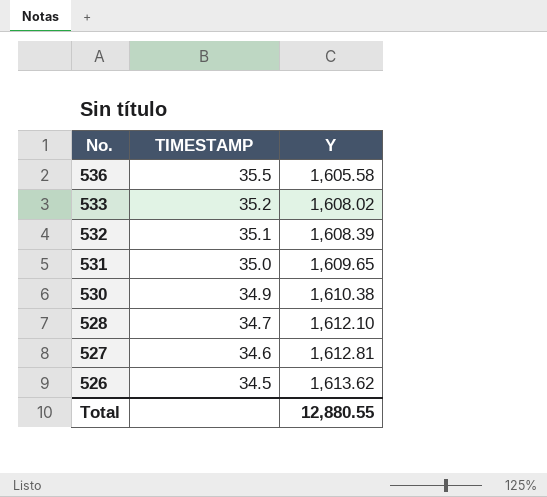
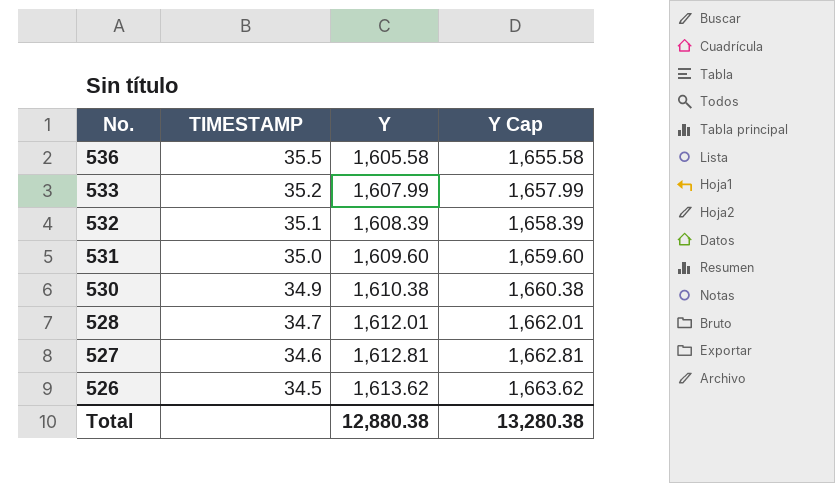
column Y Cap | formula: none -> [Y] + 50
533 | Y: 1,608.02 -> 1,607.99
531 | Y: 1,609.65 -> 1,609.60
528 | Y: 1,612.10 -> 1,612.01
Total | Y: 12,880.55 -> 12,880.38

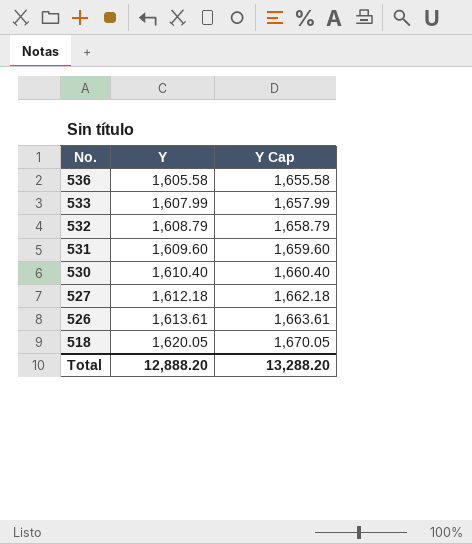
column TIMESTAMP | position: 2 -> none
row 528: 34.7 | 1,612.01 | 1,662.01 -> none
532 | Y: 1,608.39 -> 1,608.79
532 | Y Cap: 1,658.39 -> 1,658.79
530 | Y: 1,610.38 -> 1,610.40
530 | Y Cap: 1,660.38 -> 1,660.40
527 | Y: 1,612.81 -> 1,612.18
527 | Y Cap: 1,662.81 -> 1,662.18
526 | Y: 1,613.62 -> 1,613.61
526 | Y Cap: 1,663.62 -> 1,663.61
row 518: none -> 1,620.05 | 1,670.05
Total | Y: 12,880.38 -> 12,888.20
Total | Y Cap: 13,280.38 -> 13,288.20

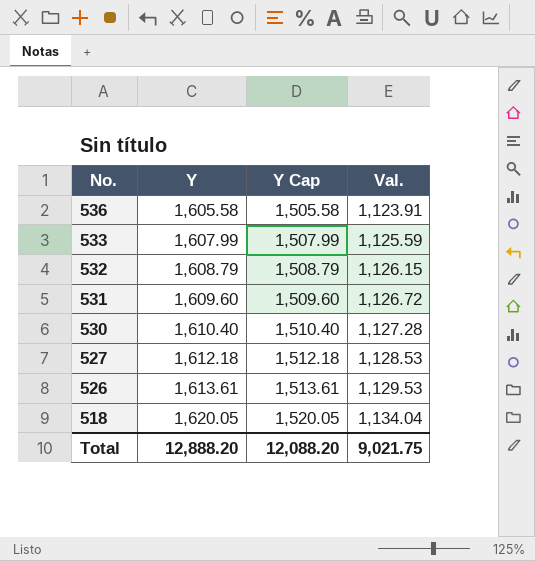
column Y Cap | formula: [Y] + 50 -> [Y] - 100
column Val. | formula: none -> [Y] * 0.7
Total | Y Cap: 13,288.20 -> 12,088.20

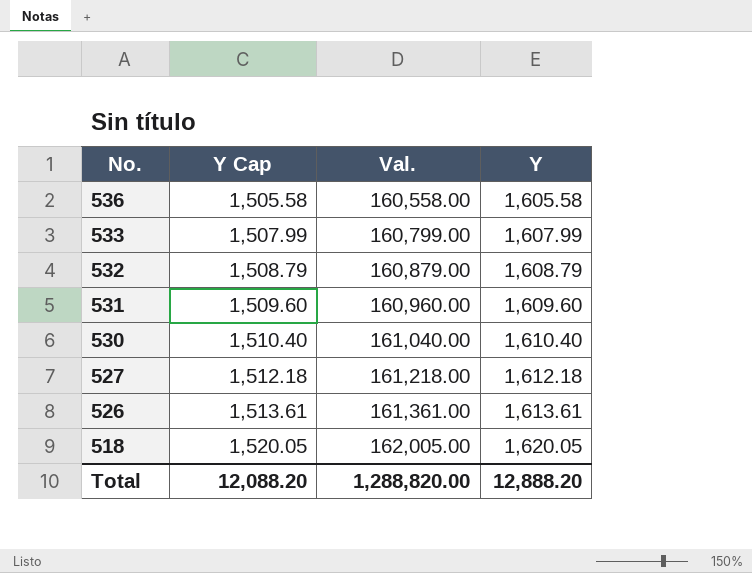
column Val. | formula: [Y] * 0.7 -> [Y] * 100
column Y | position: 2 -> 4
Total | Val.: 9,021.75 -> 1,288,820.00

